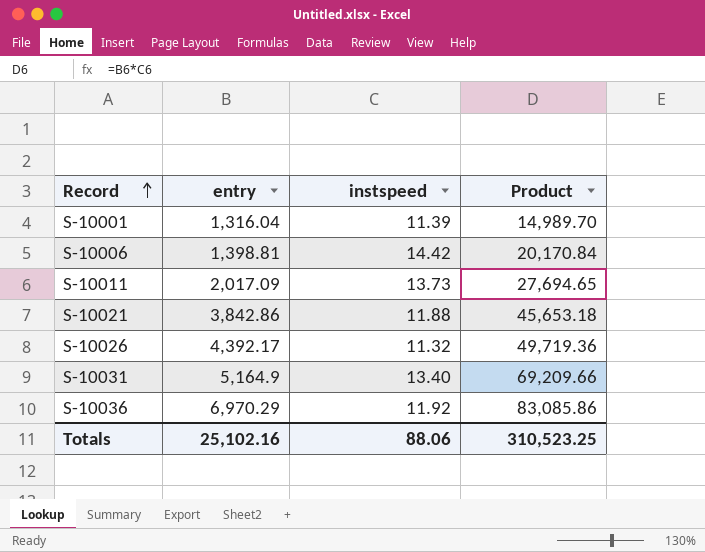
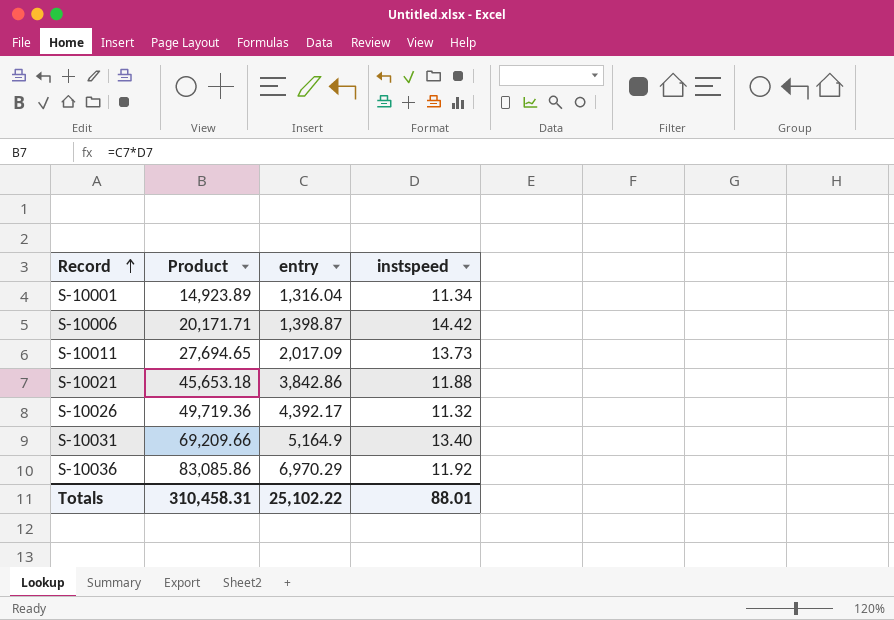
column Product | position: 4 -> 2
S-10001 | Product: 14,989.70 -> 14,923.89
S-10001 | instspeed: 11.39 -> 11.34
S-10006 | Product: 20,170.84 -> 20,171.71
S-10006 | entry: 1,398.81 -> 1,398.87
Totals | Product: 310,523.25 -> 310,458.31
Totals | entry: 25,102.16 -> 25,102.22
Totals | instspeed: 88.06 -> 88.01

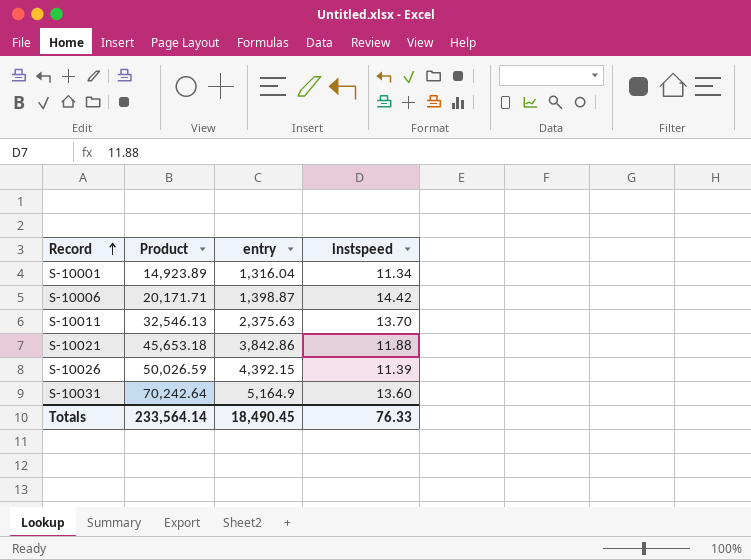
row S-10036: 83,085.86 | 6,970.29 | 11.92 -> none
S-10011 | Product: 27,694.65 -> 32,546.13
S-10011 | entry: 2,017.09 -> 2,375.63
S-10011 | instspeed: 13.73 -> 13.70
S-10026 | Product: 49,719.36 -> 50,026.59
S-10026 | entry: 4,392.17 -> 4,392.15
S-10026 | instspeed: 11.32 -> 11.39
S-10031 | Product: 69,209.66 -> 70,242.64
S-10031 | instspeed: 13.40 -> 13.60
Totals | Product: 310,458.31 -> 233,564.14
Totals | entry: 25,102.22 -> 18,490.45
Totals | instspeed: 88.01 -> 76.33

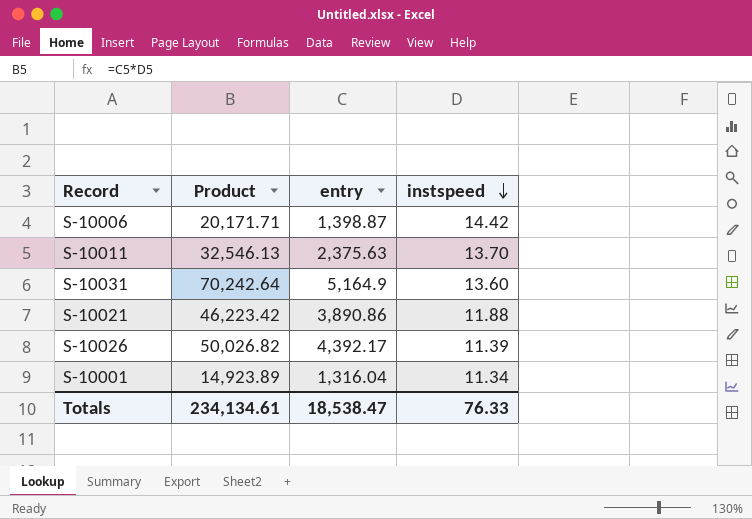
row order: Record ascending -> instspeed descending
S-10021 | Product: 45,653.18 -> 46,223.42
S-10021 | entry: 3,842.86 -> 3,890.86
S-10026 | Product: 50,026.59 -> 50,026.82
S-10026 | entry: 4,392.15 -> 4,392.17
Totals | Product: 233,564.14 -> 234,134.61
Totals | entry: 18,490.45 -> 18,538.47

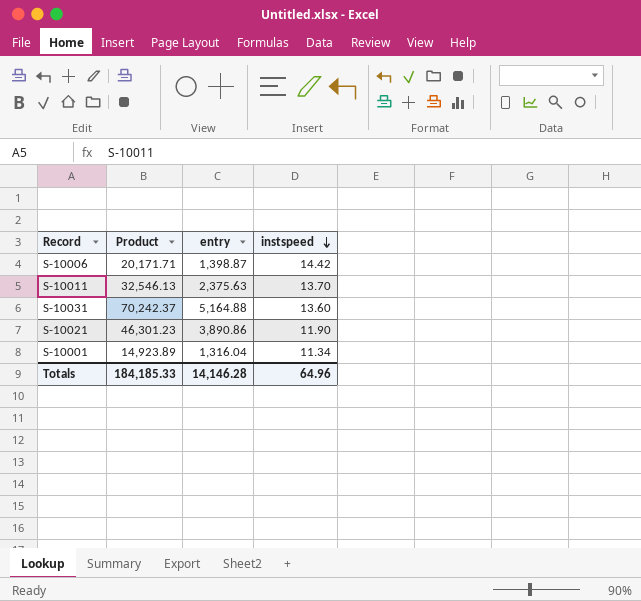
row S-10026: 50,026.82 | 4,392.17 | 11.39 -> none
S-10031 | Product: 70,242.64 -> 70,242.37
S-10031 | entry: 5,164.9 -> 5,164.88
S-10021 | Product: 46,223.42 -> 46,301.23
S-10021 | instspeed: 11.88 -> 11.90
Totals | Product: 234,134.61 -> 184,185.33
Totals | entry: 18,538.47 -> 14,146.28
Totals | instspeed: 76.33 -> 64.96

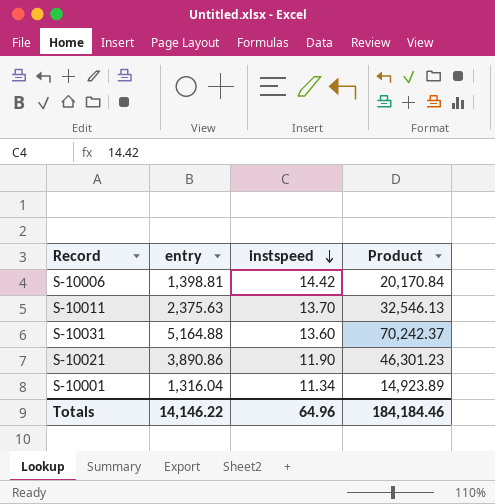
column Product | position: 2 -> 4
S-10006 | entry: 1,398.87 -> 1,398.81
S-10006 | Product: 20,171.71 -> 20,170.84
Totals | entry: 14,146.28 -> 14,146.22
Totals | Product: 184,185.33 -> 184,184.46

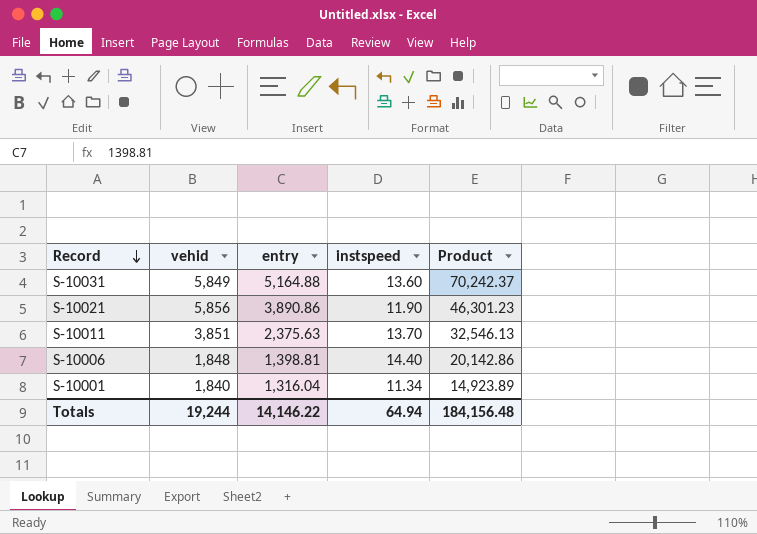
row order: instspeed descending -> Record descending
column vehid | position: none -> 2
S-10006 | instspeed: 14.42 -> 14.40
S-10006 | Product: 20,170.84 -> 20,142.86
Totals | instspeed: 64.96 -> 64.94
Totals | Product: 184,184.46 -> 184,156.48

